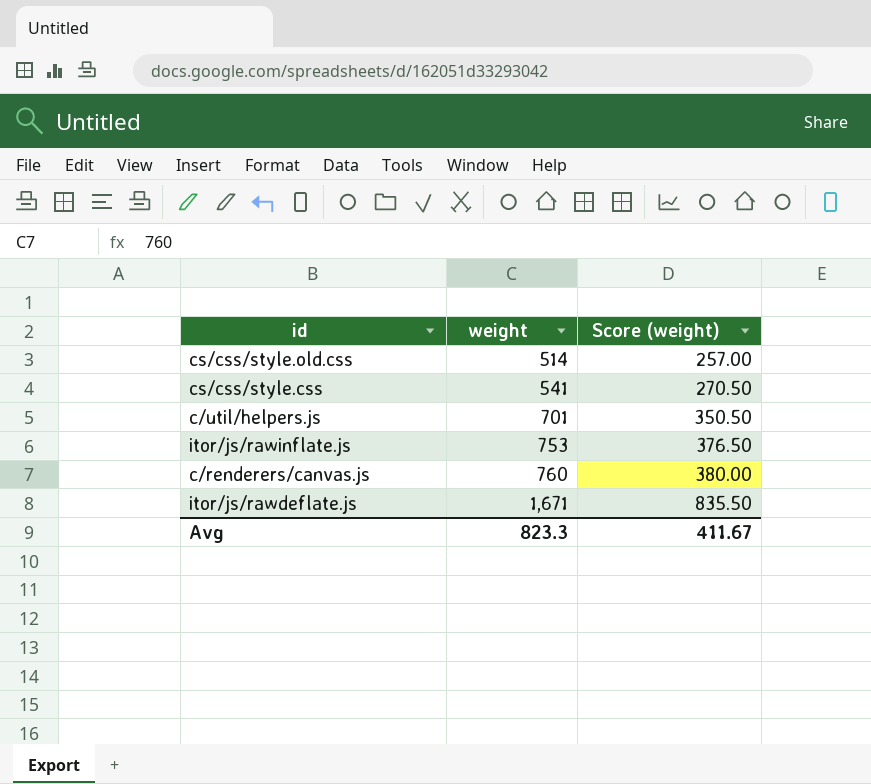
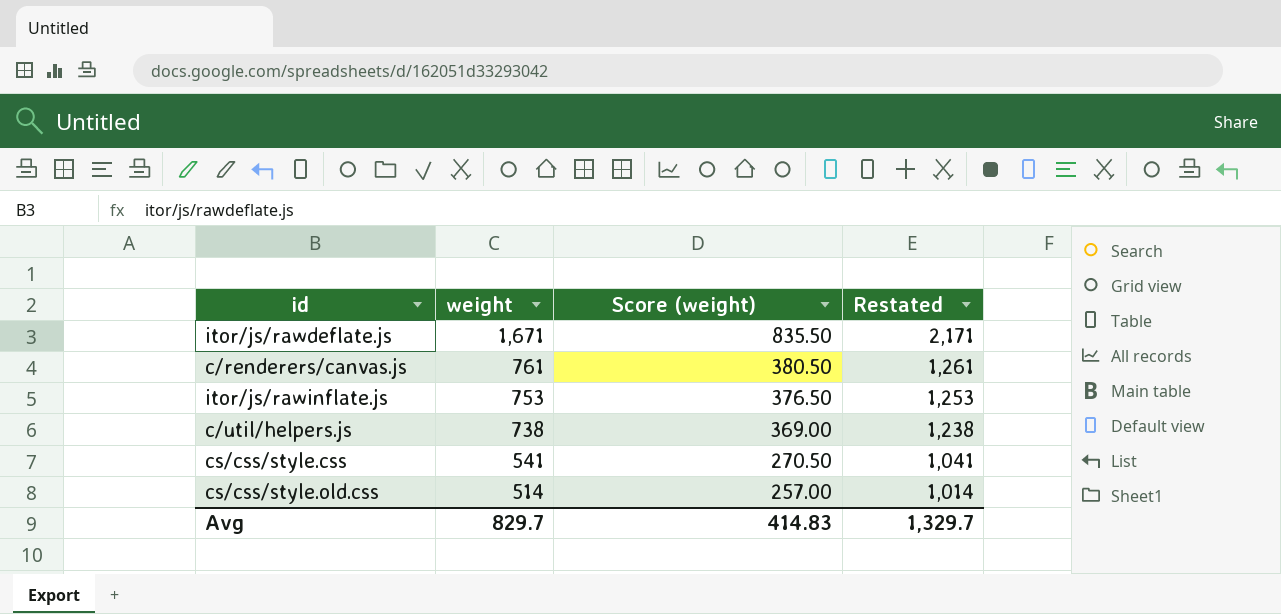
row order: weight ascending -> weight descending
column Restated | formula: none -> [weight] + 500
c/renderers/canvas.js | weight: 760 -> 761
c/renderers/canvas.js | Score (weight): 380.00 -> 380.50
c/util/helpers.js | weight: 701 -> 738
c/util/helpers.js | Score (weight): 350.50 -> 369.00
Avg | weight: 823.3 -> 829.7
Avg | Score (weight): 411.67 -> 414.83

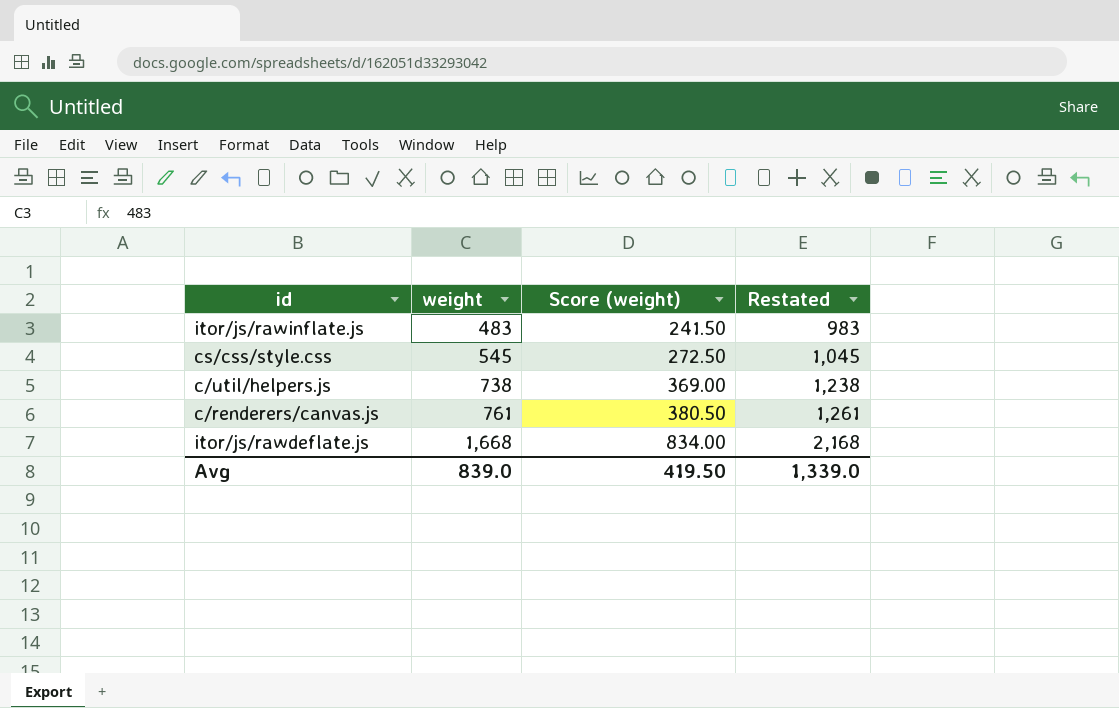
row order: weight descending -> weight ascending
row cs/css/style.old.css: 514 | 257.00 | 1,014 -> none
itor/js/rawinflate.js | weight: 753 -> 483
itor/js/rawinflate.js | Score (weight): 376.50 -> 241.50
itor/js/rawinflate.js | Restated: 1,253 -> 983
cs/css/style.css | weight: 541 -> 545
cs/css/style.css | Score (weight): 270.50 -> 272.50
cs/css/style.css | Restated: 1,041 -> 1,045
itor/js/rawdeflate.js | weight: 1,671 -> 1,668
itor/js/rawdeflate.js | Score (weight): 835.50 -> 834.00
itor/js/rawdeflate.js | Restated: 2,171 -> 2,168
Avg | weight: 829.7 -> 839.0
Avg | Score (weight): 414.83 -> 419.50
Avg | Restated: 1,329.7 -> 1,339.0

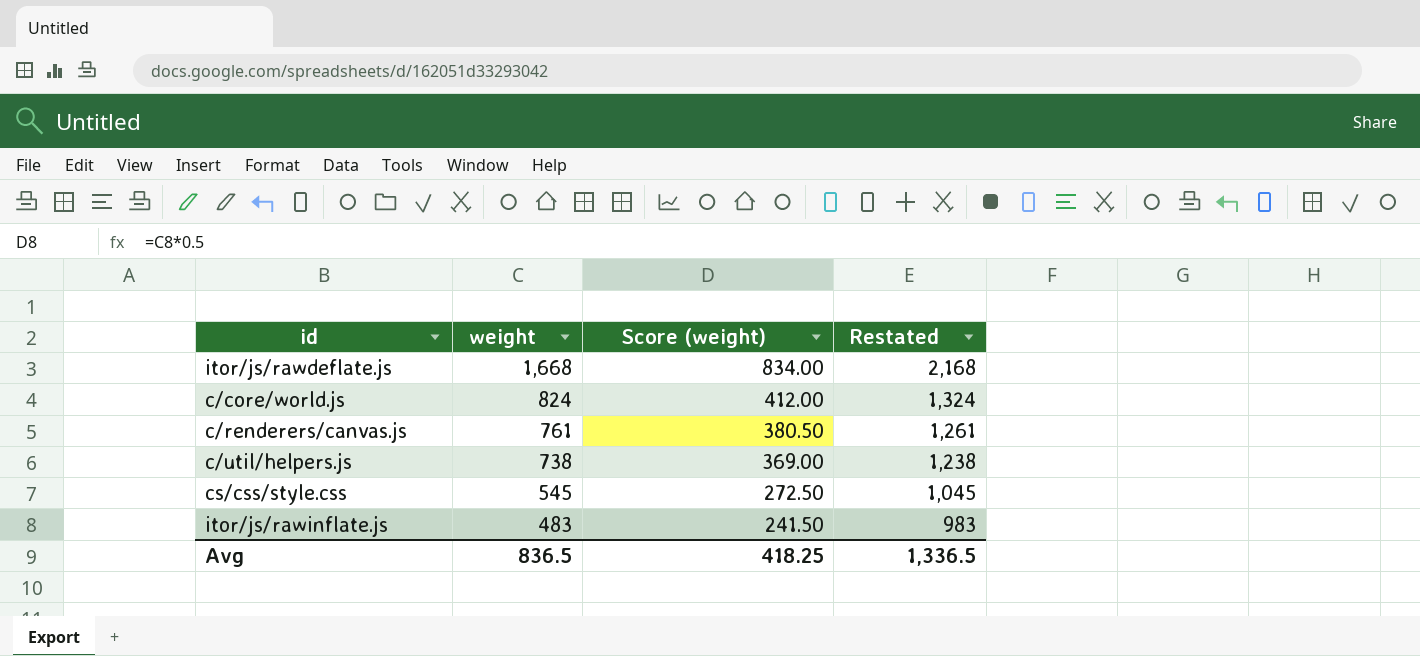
row order: weight ascending -> weight descending
row c/core/world.js: none -> 824 | 412.00 | 1,324
Avg | weight: 839.0 -> 836.5
Avg | Score (weight): 419.50 -> 418.25
Avg | Restated: 1,339.0 -> 1,336.5

